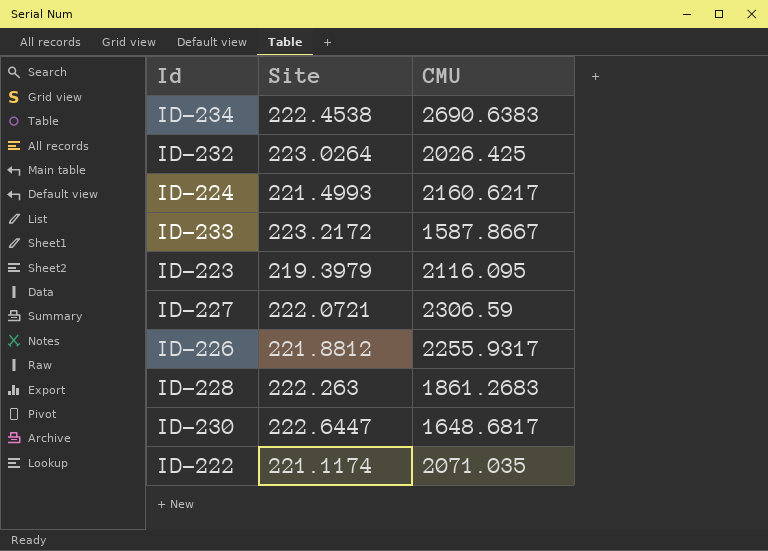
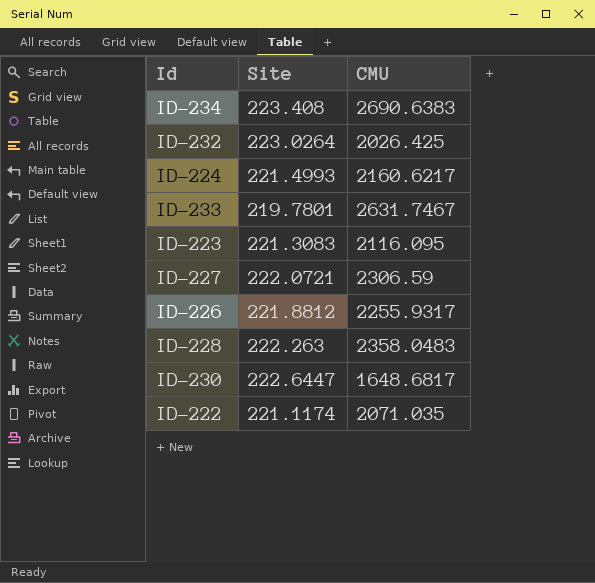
ID-234 | Site: 222.4538 -> 223.408
ID-233 | Site: 223.2172 -> 219.7801
ID-233 | CMU: 1587.8667 -> 2631.7467
ID-223 | Site: 219.3979 -> 221.3083
ID-228 | CMU: 1861.2683 -> 2358.0483

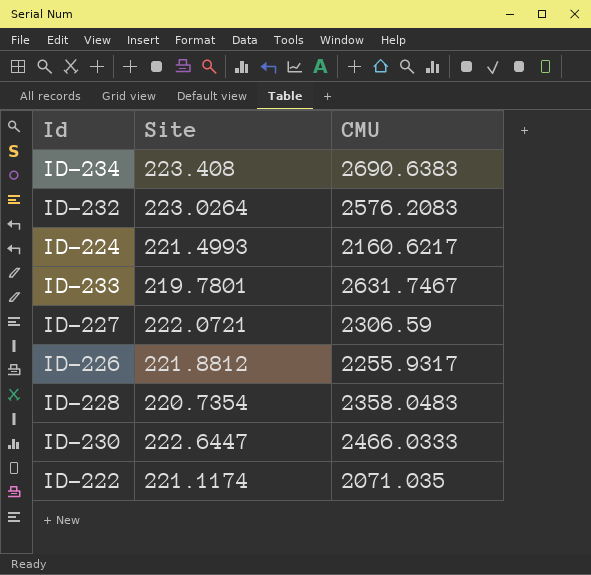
row ID-223: 221.3083 | 2116.095 -> none
ID-232 | CMU: 2026.425 -> 2576.2083
ID-228 | Site: 222.263 -> 220.7354
ID-230 | CMU: 1648.6817 -> 2466.0333

